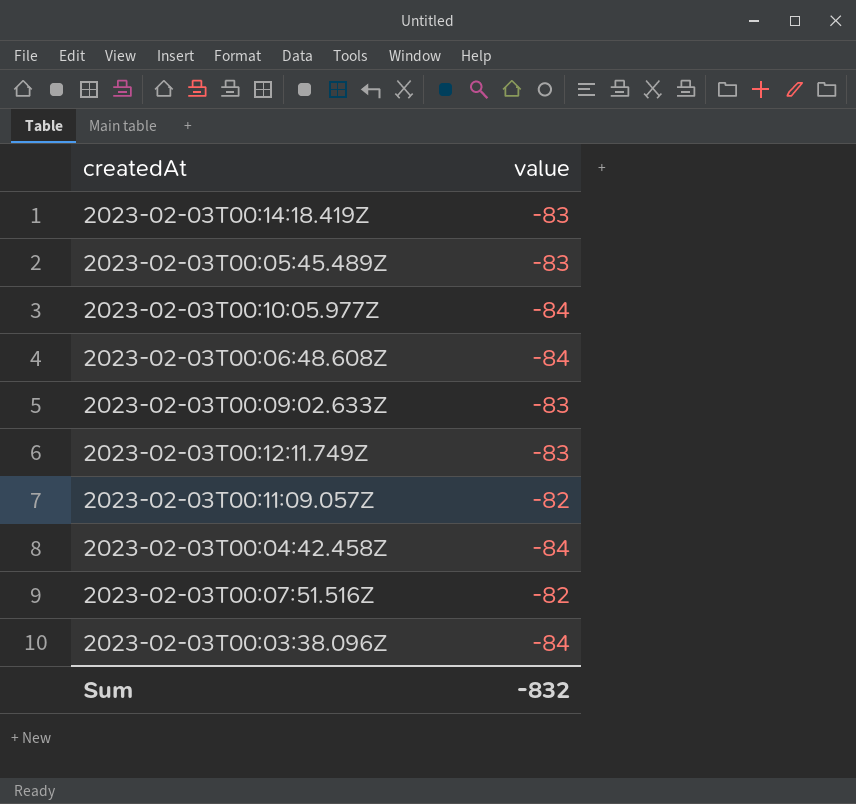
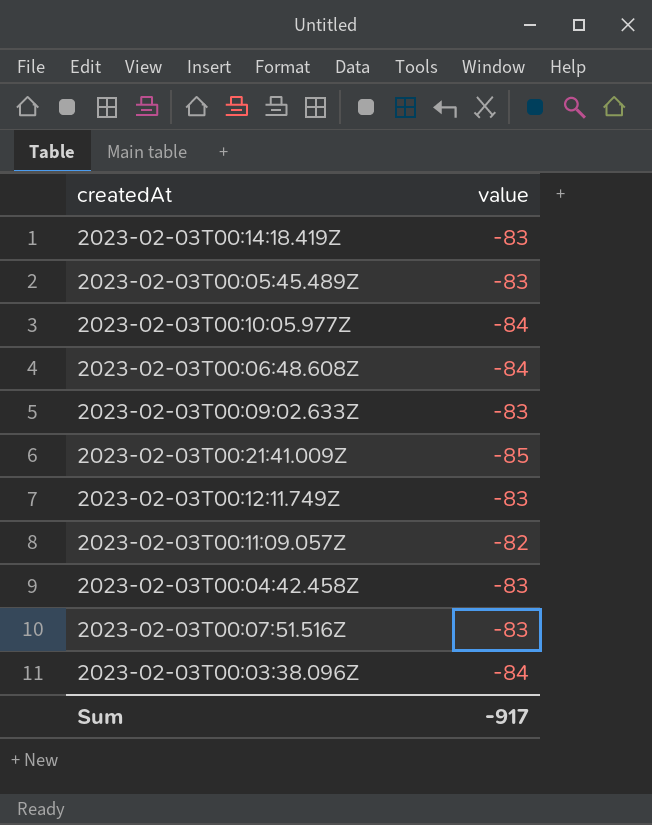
row 2023-02-03T00:21:41.009Z: none -> -85
2023-02-03T00:04:42.458Z | value: -84 -> -83
2023-02-03T00:07:51.516Z | value: -82 -> -83
Sum | value: -832 -> -917

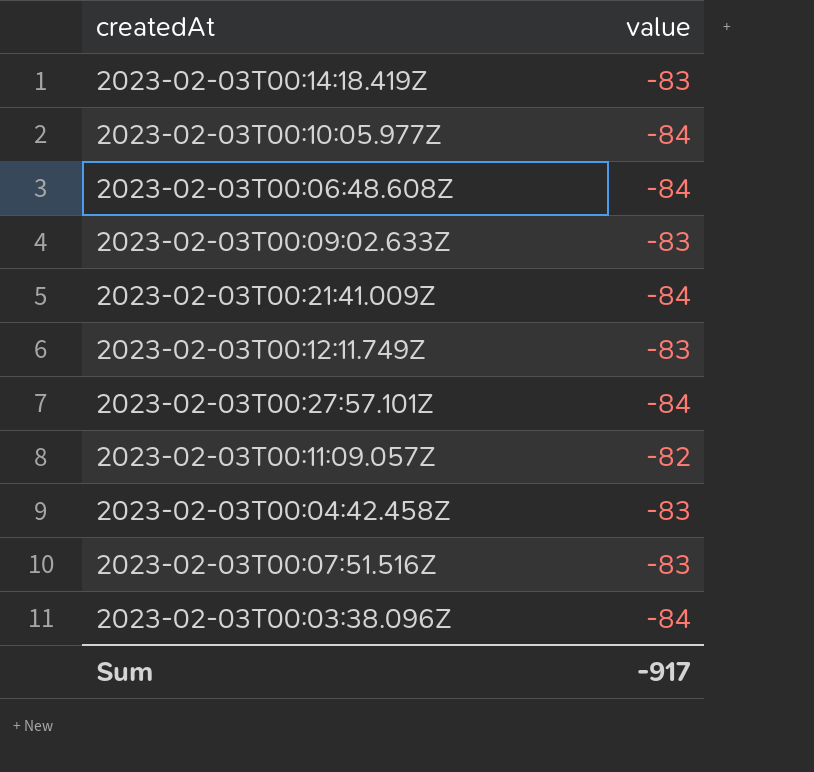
row 2023-02-03T00:05:45.489Z: -83 -> none
2023-02-03T00:21:41.009Z | value: -85 -> -84
row 2023-02-03T00:27:57.101Z: none -> -84

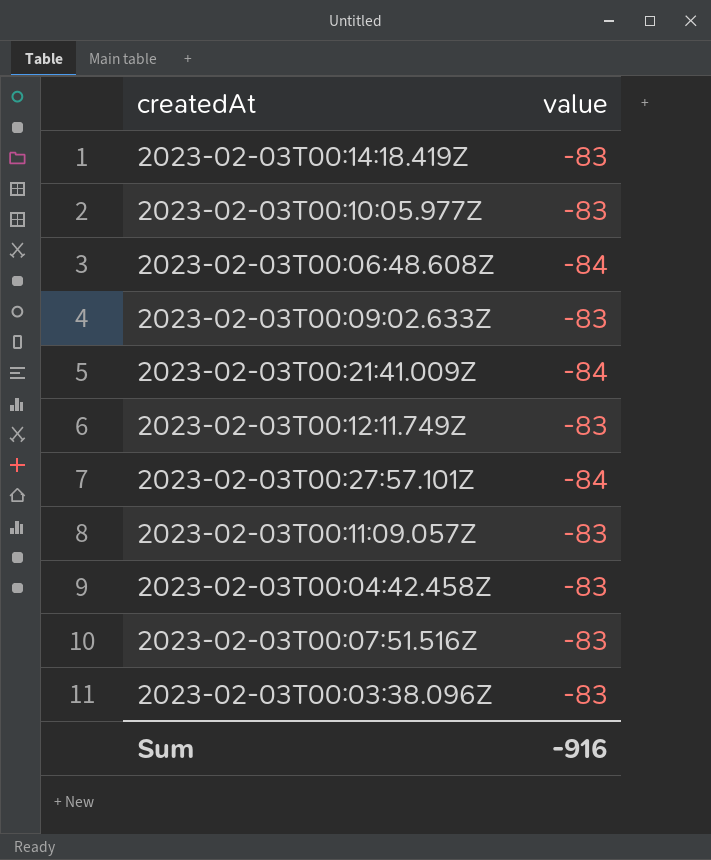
2023-02-03T00:10:05.977Z | value: -84 -> -83
2023-02-03T00:11:09.057Z | value: -82 -> -83
2023-02-03T00:03:38.096Z | value: -84 -> -83
Sum | value: -917 -> -916

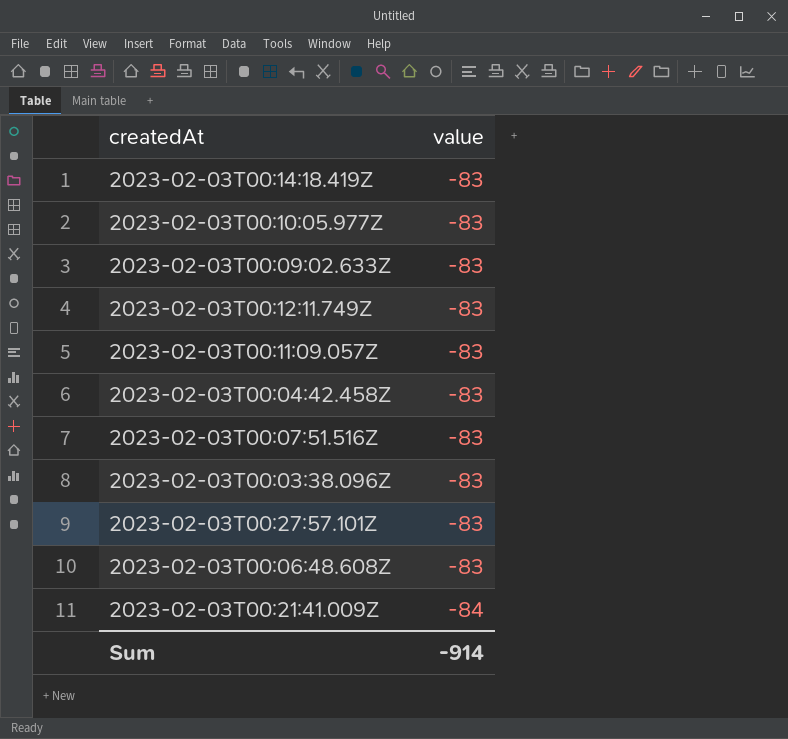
row order: none -> value descending
2023-02-03T00:27:57.101Z | value: -84 -> -83
2023-02-03T00:06:48.608Z | value: -84 -> -83
Sum | value: -916 -> -914

